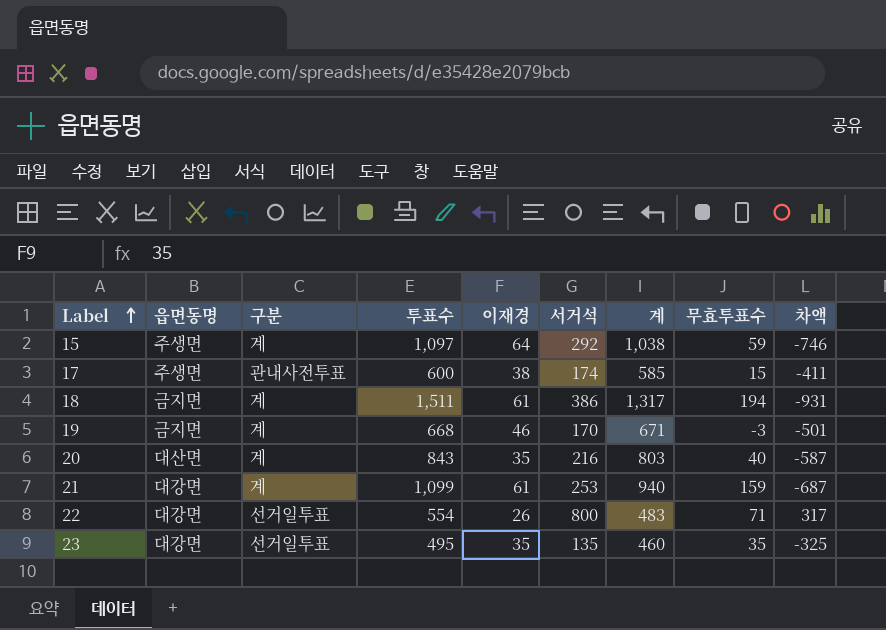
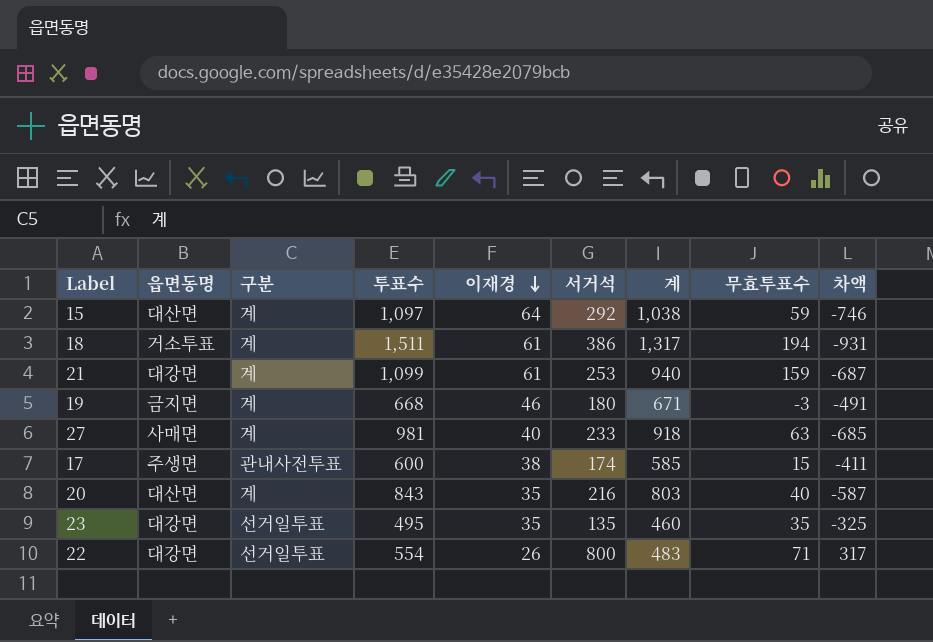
row order: Label ascending -> 이재경 descending
15 | 읍면동명: 주생면 -> 대산면
18 | 읍면동명: 금지면 -> 거소투표
19 | 서거석: 170 -> 180
19 | 차액: -501 -> -491
row 27: none -> 사매면 | 계 | 981 | 40 | 233 | 918 | 63 | -685

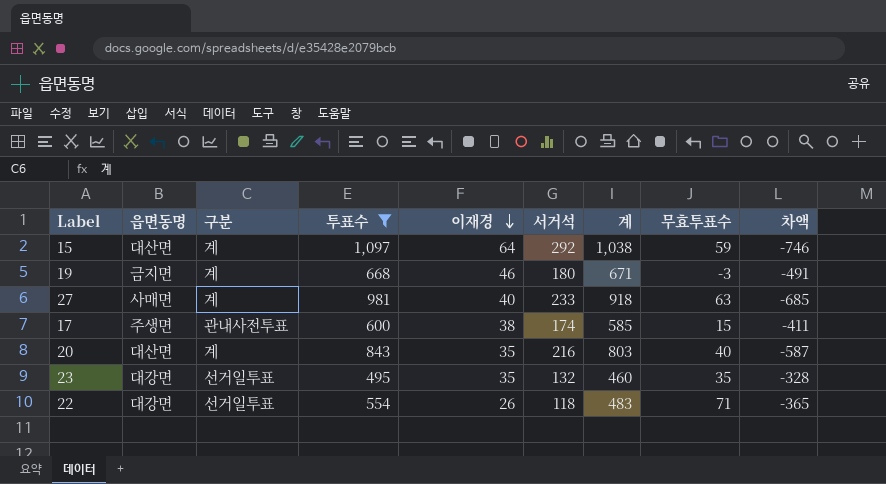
filter: none -> 투표수 <= 1,097
23 | 서거석: 135 -> 132
23 | 차액: -325 -> -328
22 | 서거석: 800 -> 118
22 | 차액: 317 -> -365

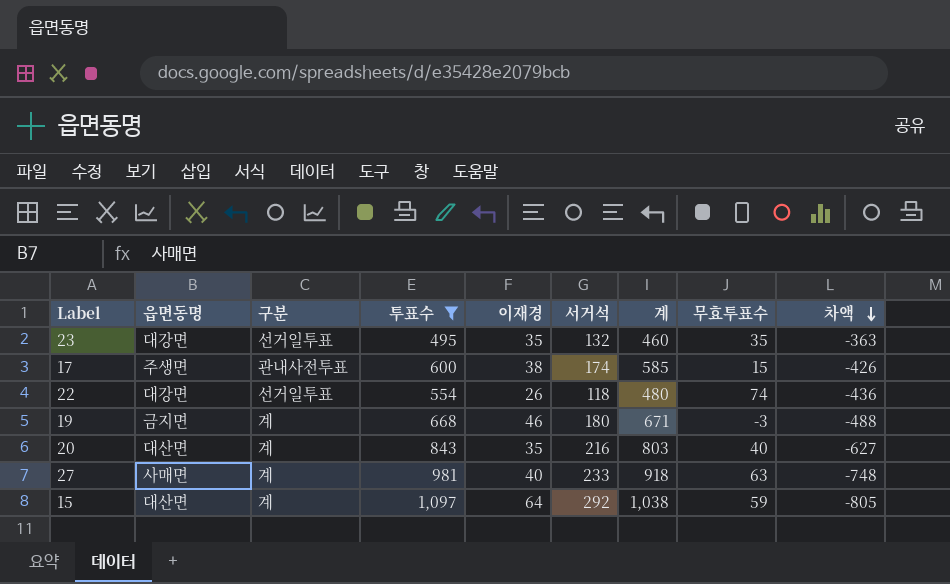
row order: 이재경 descending -> 차액 descending
column 차액 | formula: [서거석] - [계] -> [서거석] - [투표수]
22 | 계: 483 -> 480
22 | 무효투표수: 71 -> 74

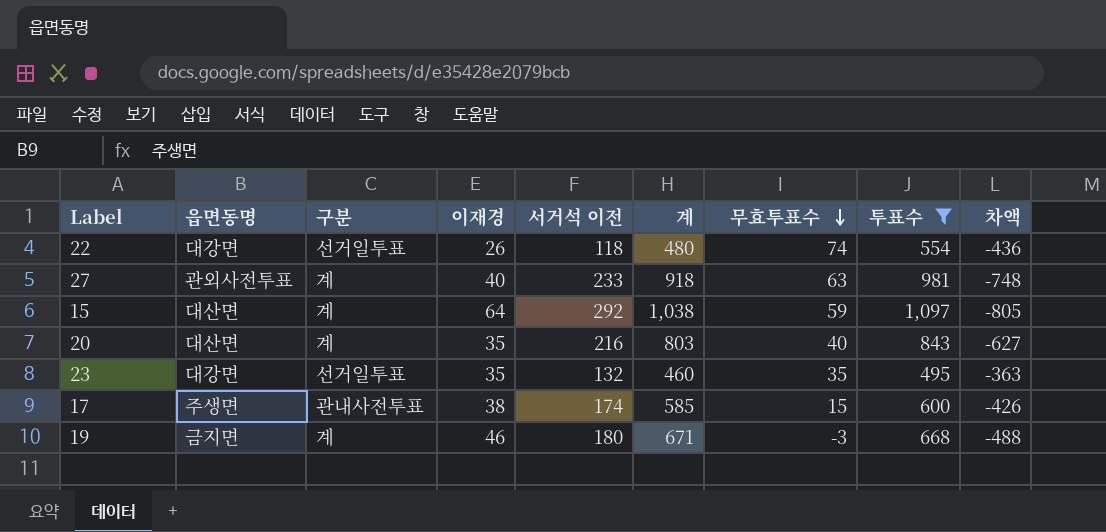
row order: 차액 descending -> 무효투표수 descending
column name: 서거석 -> 서거석 이전
column 투표수 | position: 4 -> 8
27 | 읍면동명: 사매면 -> 관외사전투표

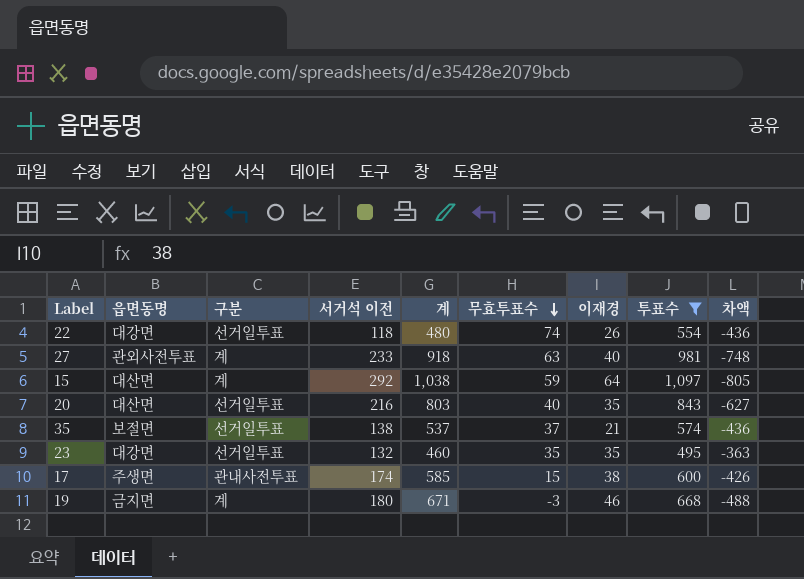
column 이재경 | position: 4 -> 7
20 | 구분: 계 -> 선거일투표
row 35: none -> 보절면 | 선거일투표 | 138 | 537 | 37 | 21 | 574 | -436

